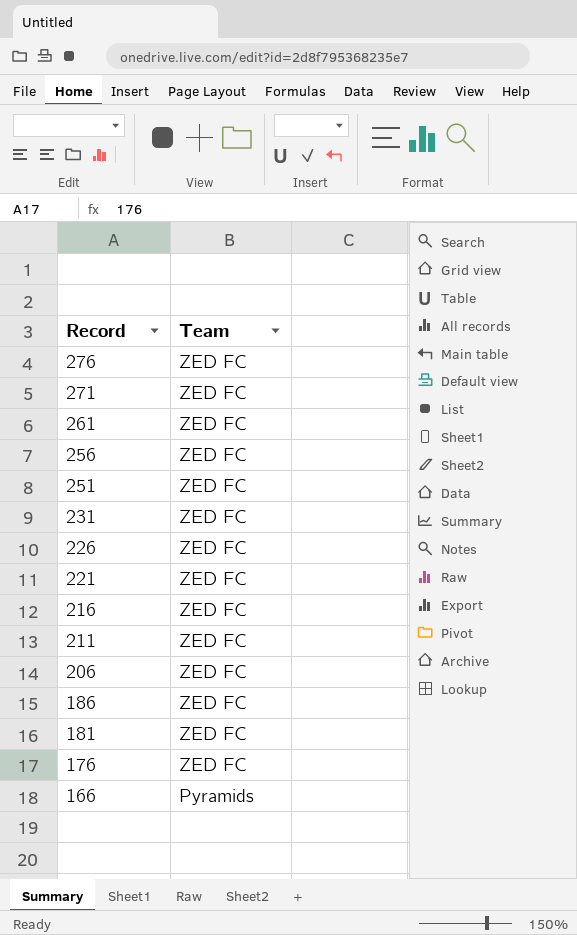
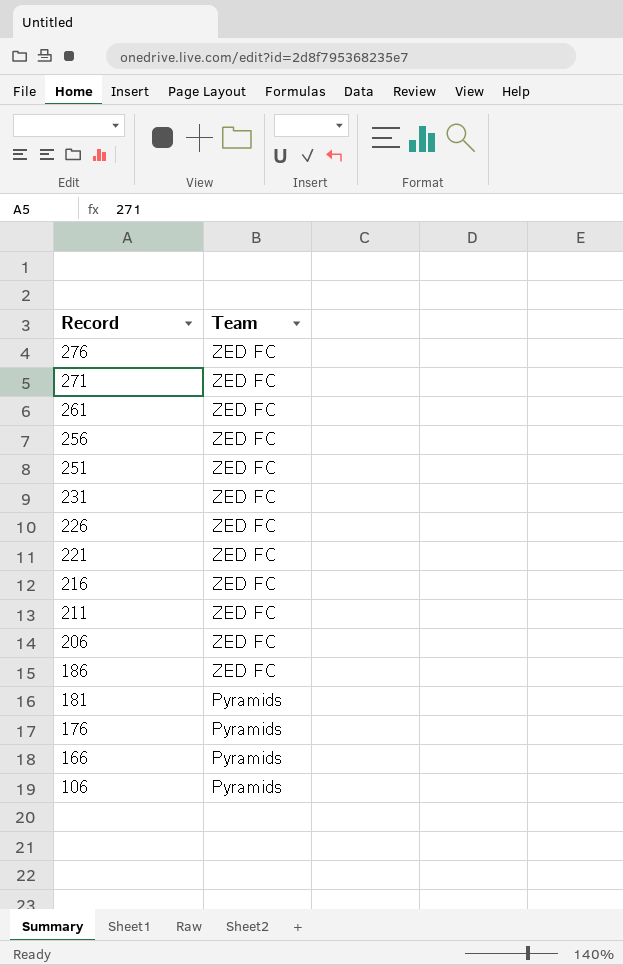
181 | Team: ZED FC -> Pyramids
176 | Team: ZED FC -> Pyramids
row 106: none -> Pyramids

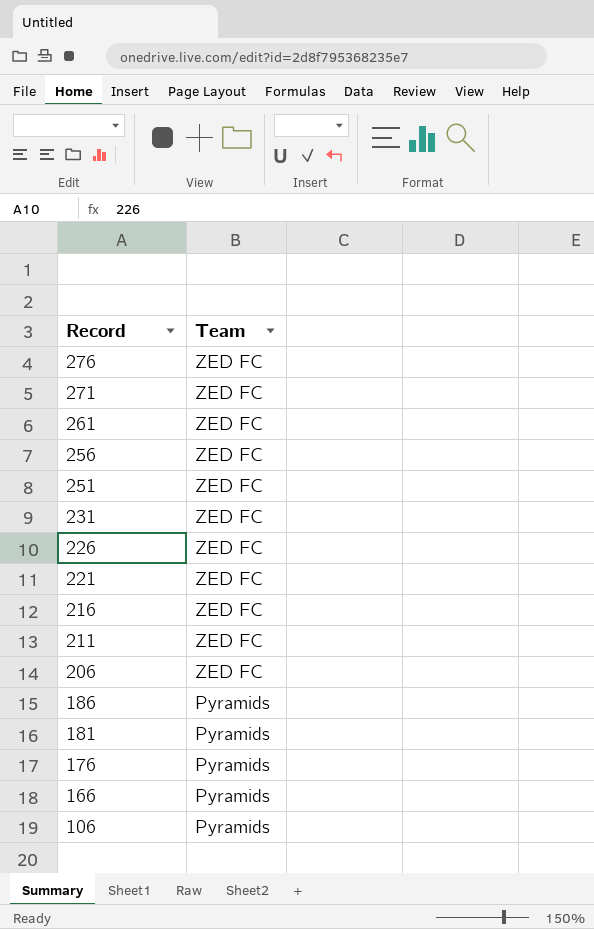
186 | Team: ZED FC -> Pyramids

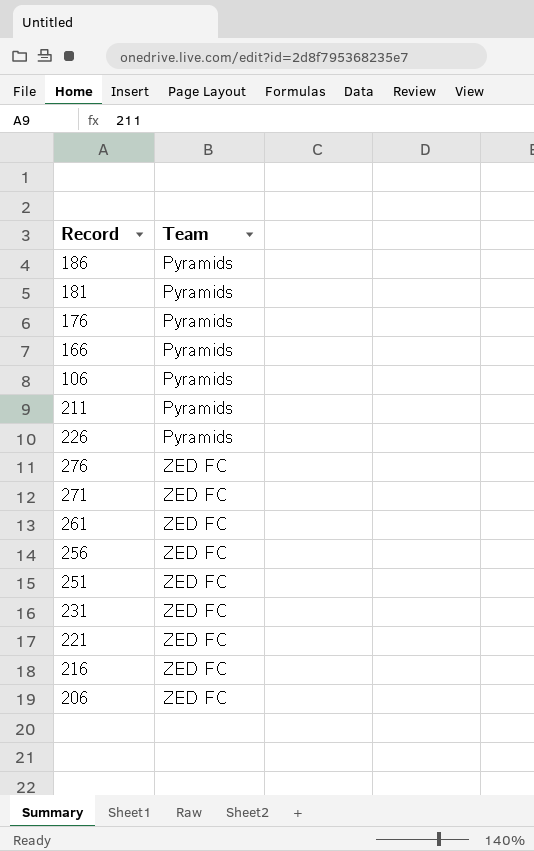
row order: Record descending -> Team ascending
211 | Team: ZED FC -> Pyramids
226 | Team: ZED FC -> Pyramids

